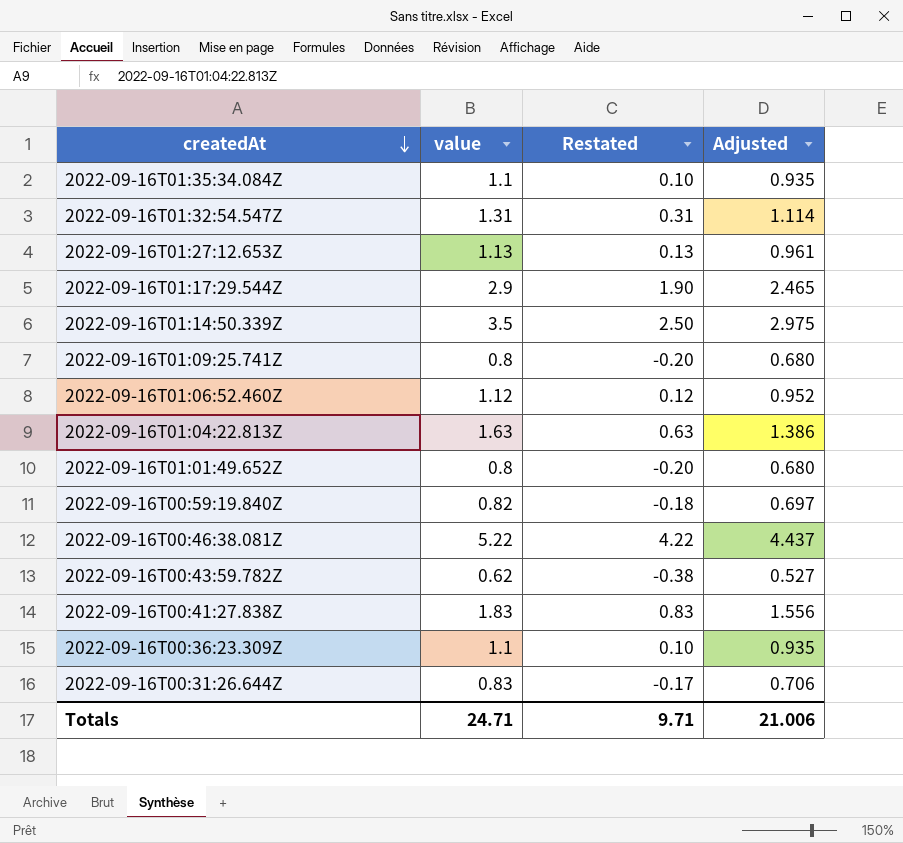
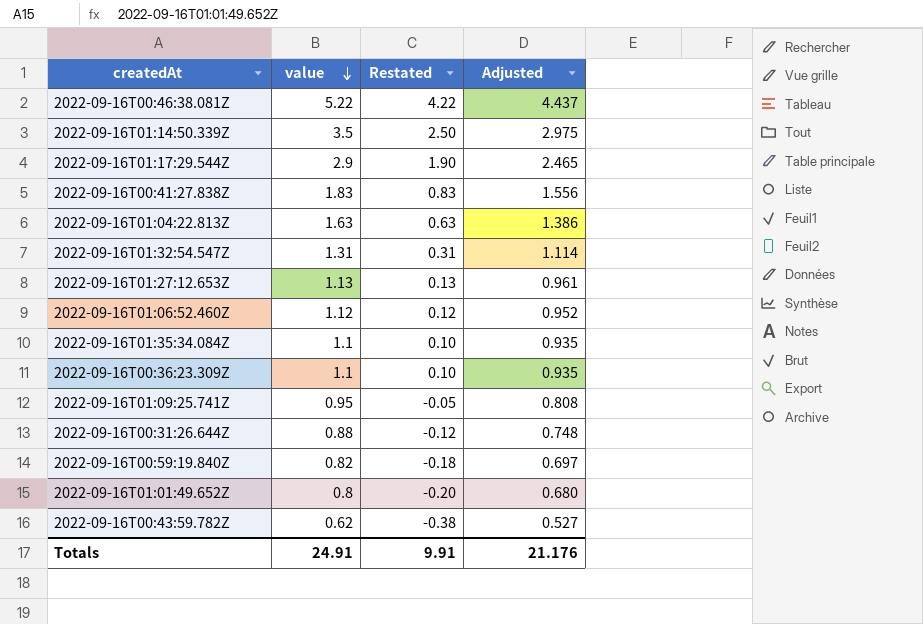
row order: createdAt descending -> value descending
2022-09-16T01:09:25.741Z | value: 0.8 -> 0.95
2022-09-16T01:09:25.741Z | Restated: -0.20 -> -0.05
2022-09-16T01:09:25.741Z | Adjusted: 0.680 -> 0.808
2022-09-16T00:31:26.644Z | value: 0.83 -> 0.88
2022-09-16T00:31:26.644Z | Restated: -0.17 -> -0.12
2022-09-16T00:31:26.644Z | Adjusted: 0.706 -> 0.748
Totals | value: 24.71 -> 24.91
Totals | Restated: 9.71 -> 9.91
Totals | Adjusted: 21.006 -> 21.176

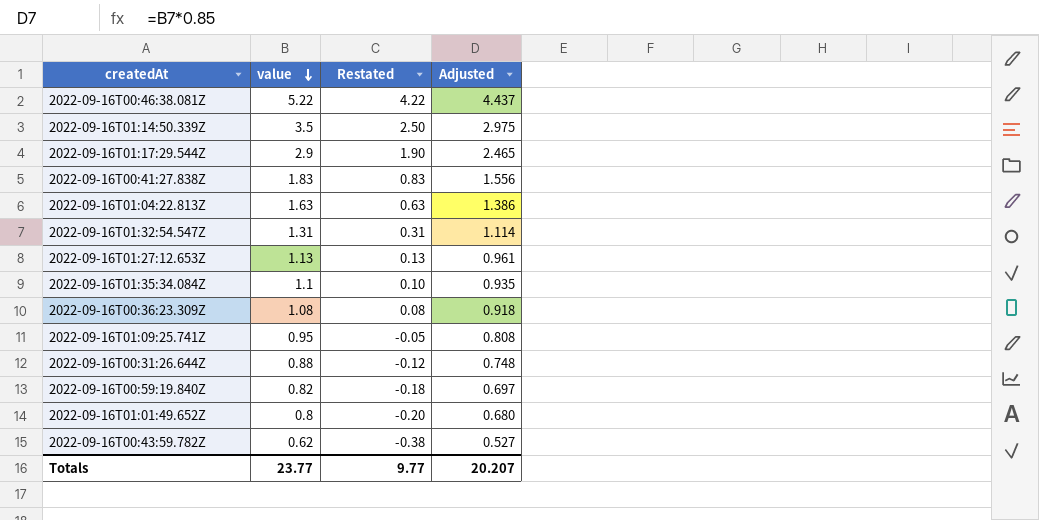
row 2022-09-16T01:06:52.460Z: 1.12 | 0.12 | 0.952 -> none
2022-09-16T00:36:23.309Z | value: 1.1 -> 1.08
2022-09-16T00:36:23.309Z | Restated: 0.10 -> 0.08
2022-09-16T00:36:23.309Z | Adjusted: 0.935 -> 0.918
Totals | value: 24.91 -> 23.77
Totals | Restated: 9.91 -> 9.77
Totals | Adjusted: 21.176 -> 20.207

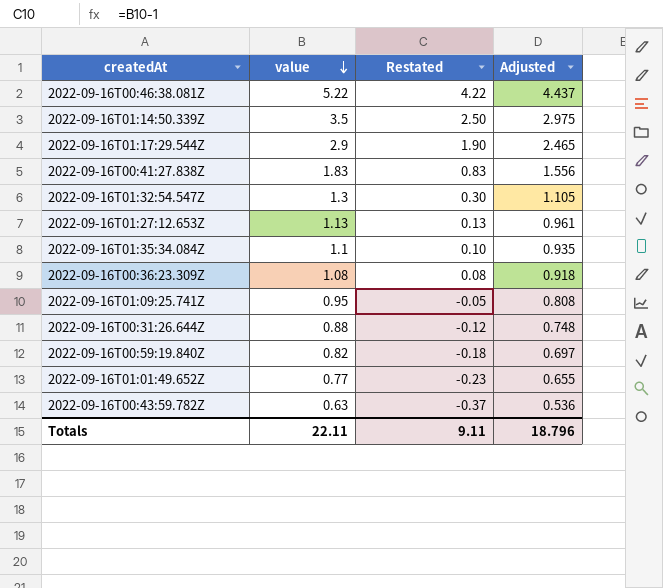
row 2022-09-16T01:04:22.813Z: 1.63 | 0.63 | 1.386 -> none
2022-09-16T01:32:54.547Z | value: 1.31 -> 1.3
2022-09-16T01:32:54.547Z | Restated: 0.31 -> 0.30
2022-09-16T01:32:54.547Z | Adjusted: 1.114 -> 1.105
2022-09-16T01:01:49.652Z | value: 0.8 -> 0.77
2022-09-16T01:01:49.652Z | Restated: -0.20 -> -0.23
2022-09-16T01:01:49.652Z | Adjusted: 0.680 -> 0.655
2022-09-16T00:43:59.782Z | value: 0.62 -> 0.63
2022-09-16T00:43:59.782Z | Restated: -0.38 -> -0.37
2022-09-16T00:43:59.782Z | Adjusted: 0.527 -> 0.536
Totals | value: 23.77 -> 22.11
Totals | Restated: 9.77 -> 9.11
Totals | Adjusted: 20.207 -> 18.796

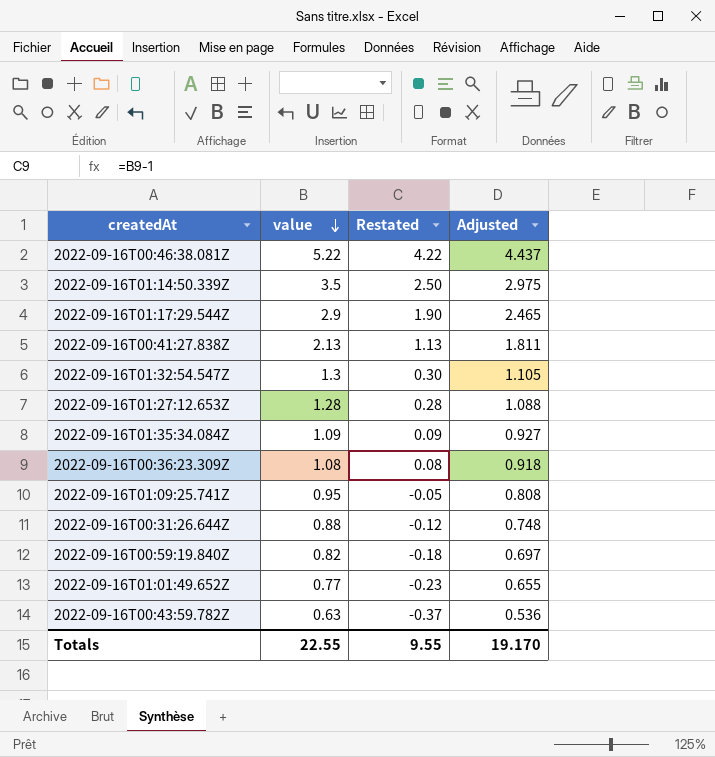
2022-09-16T00:41:27.838Z | value: 1.83 -> 2.13
2022-09-16T00:41:27.838Z | Restated: 0.83 -> 1.13
2022-09-16T00:41:27.838Z | Adjusted: 1.556 -> 1.811
2022-09-16T01:27:12.653Z | value: 1.13 -> 1.28
2022-09-16T01:27:12.653Z | Restated: 0.13 -> 0.28
2022-09-16T01:27:12.653Z | Adjusted: 0.961 -> 1.088
2022-09-16T01:35:34.084Z | value: 1.1 -> 1.09
2022-09-16T01:35:34.084Z | Restated: 0.10 -> 0.09
2022-09-16T01:35:34.084Z | Adjusted: 0.935 -> 0.927
Totals | value: 22.11 -> 22.55
Totals | Restated: 9.11 -> 9.55
Totals | Adjusted: 18.796 -> 19.170

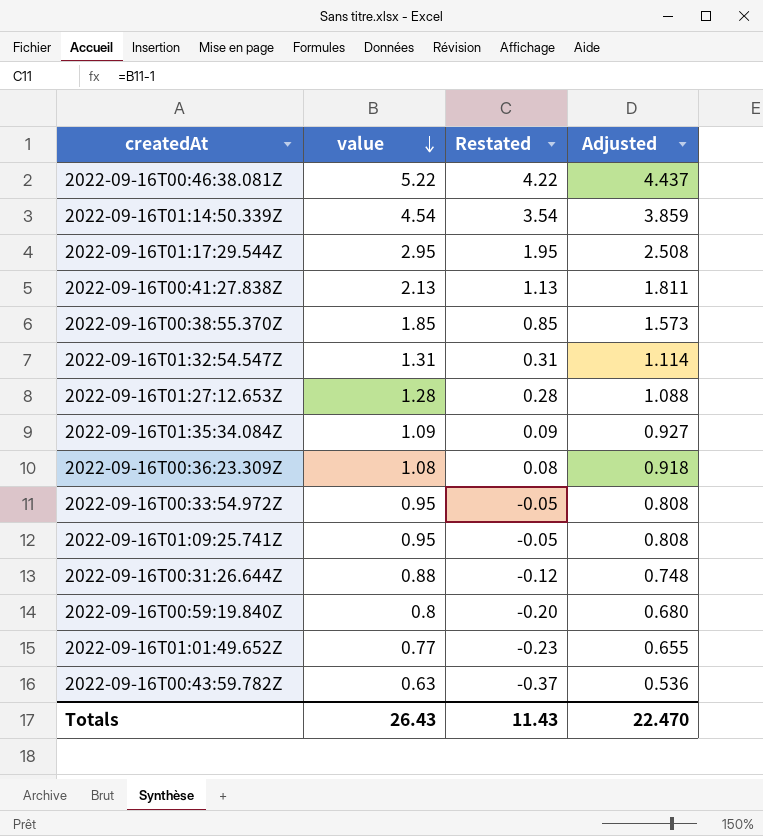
2022-09-16T01:14:50.339Z | value: 3.5 -> 4.54
2022-09-16T01:14:50.339Z | Restated: 2.50 -> 3.54
2022-09-16T01:14:50.339Z | Adjusted: 2.975 -> 3.859
2022-09-16T01:17:29.544Z | value: 2.9 -> 2.95
2022-09-16T01:17:29.544Z | Restated: 1.90 -> 1.95
2022-09-16T01:17:29.544Z | Adjusted: 2.465 -> 2.508
row 2022-09-16T00:38:55.370Z: none -> 1.85 | 0.85 | 1.573
2022-09-16T01:32:54.547Z | value: 1.3 -> 1.31
2022-09-16T01:32:54.547Z | Restated: 0.30 -> 0.31
2022-09-16T01:32:54.547Z | Adjusted: 1.105 -> 1.114
row 2022-09-16T00:33:54.972Z: none -> 0.95 | -0.05 | 0.808
2022-09-16T00:59:19.840Z | value: 0.82 -> 0.8
2022-09-16T00:59:19.840Z | Restated: -0.18 -> -0.20
2022-09-16T00:59:19.840Z | Adjusted: 0.697 -> 0.680
Totals | value: 22.55 -> 26.43
Totals | Restated: 9.55 -> 11.43
Totals | Adjusted: 19.170 -> 22.470

